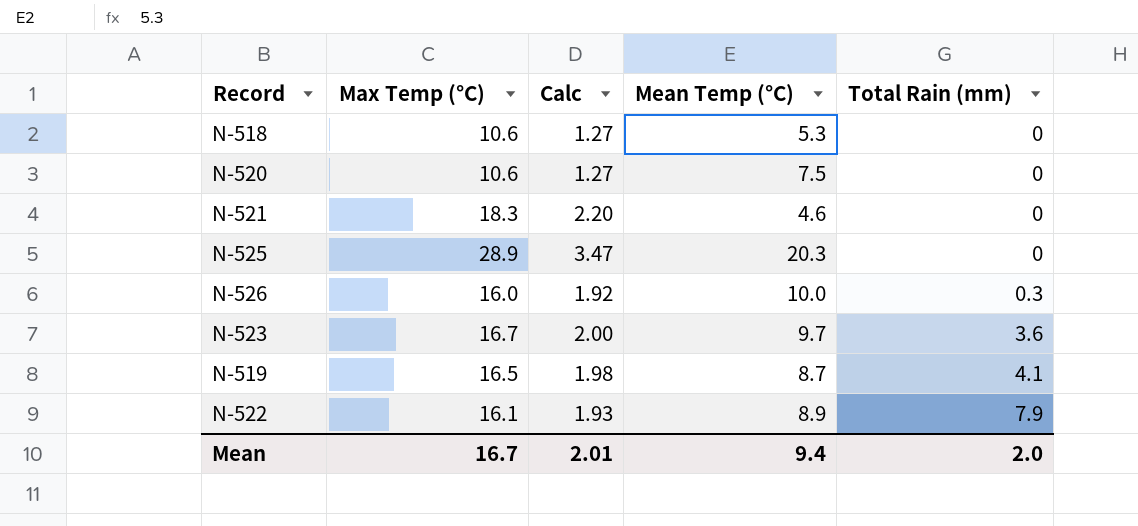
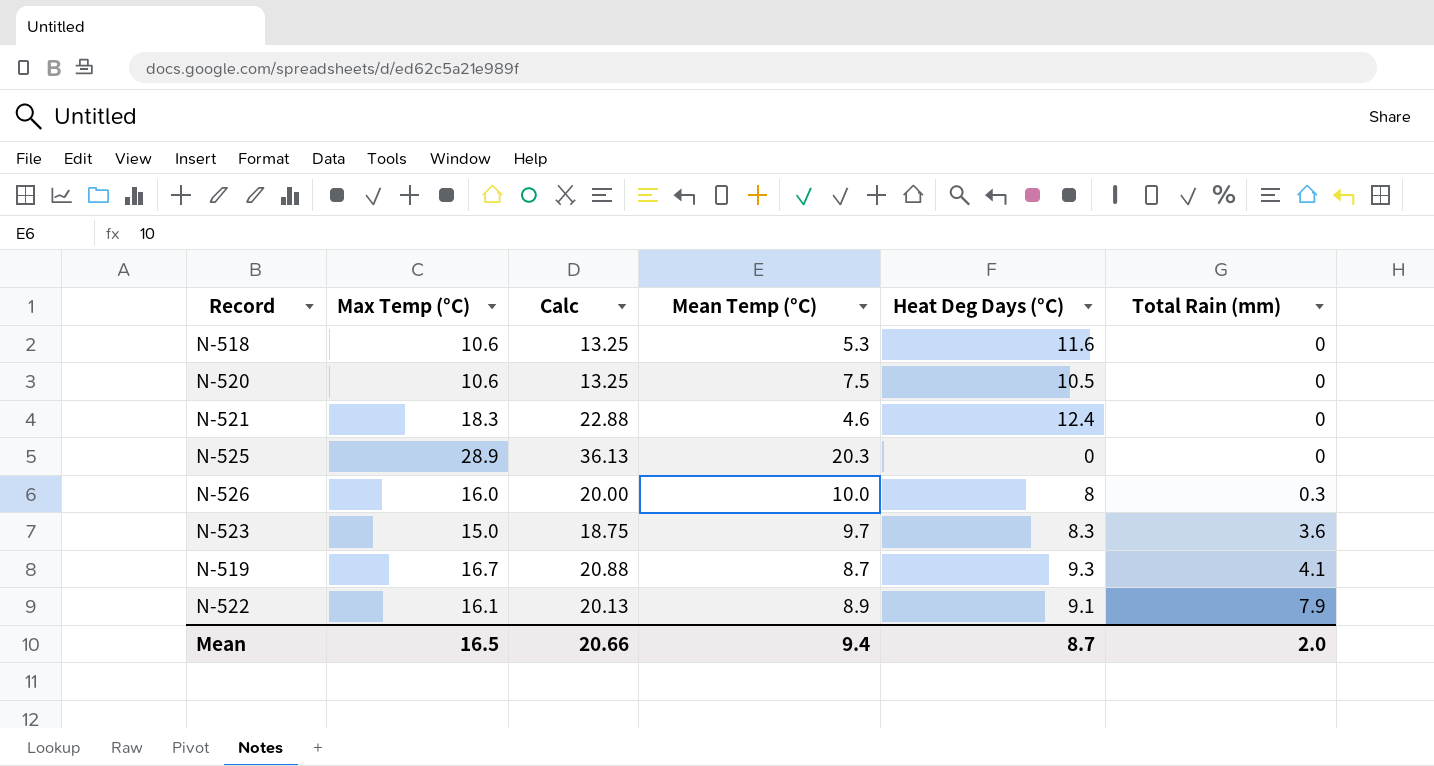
column Calc | formula: [Max Temp (°C)] * 0.12 -> [Max Temp (°C)] * 1.25
column Heat Deg Days (°C) | position: none -> 5
N-523 | Max Temp (°C): 16.7 -> 15.0
N-519 | Max Temp (°C): 16.5 -> 16.7
Mean | Max Temp (°C): 16.7 -> 16.5
Mean | Calc: 2.01 -> 20.66

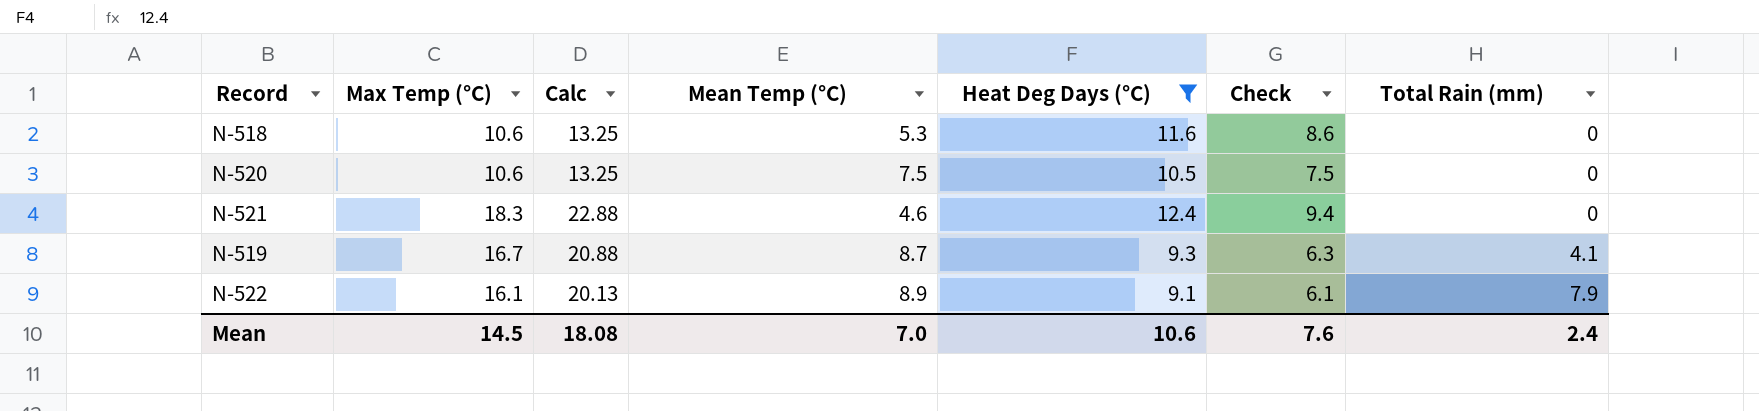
filter: none -> Heat Deg Days (°C) >= 9.1
column Check | formula: none -> [Heat Deg Days (°C)] - 3
Mean | Max Temp (°C): 16.5 -> 14.5
Mean | Calc: 20.66 -> 18.08
Mean | Mean Temp (°C): 9.4 -> 7.0
Mean | Heat Deg Days (°C): 8.7 -> 10.6
Mean | Total Rain (mm): 2.0 -> 2.4

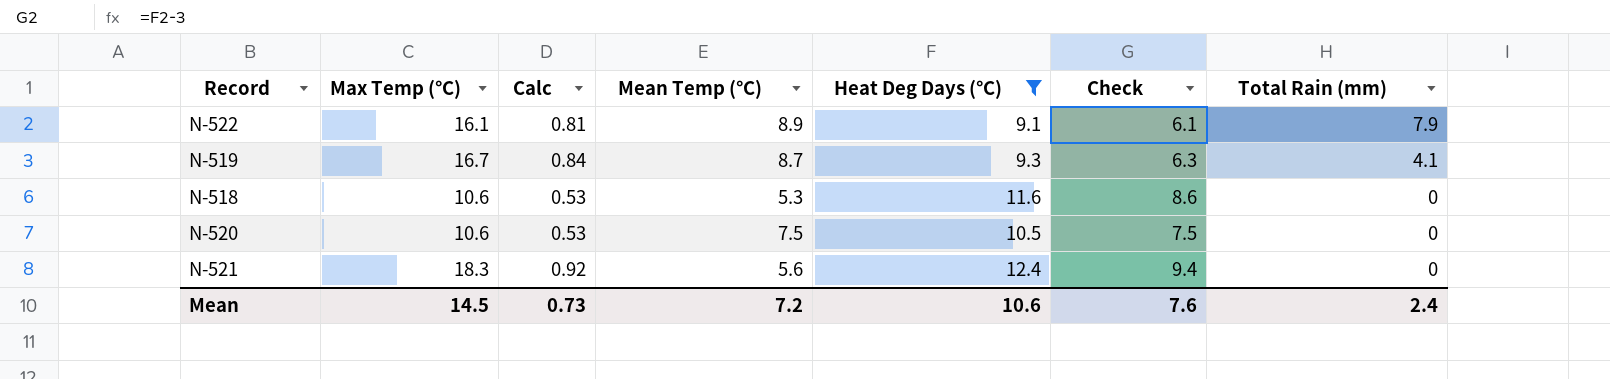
row order: Total Rain (mm) ascending -> Total Rain (mm) descending
column Calc | formula: [Max Temp (°C)] * 1.25 -> [Max Temp (°C)] * 0.05
N-521 | Mean Temp (°C): 4.6 -> 5.6
Mean | Calc: 18.08 -> 0.73
Mean | Mean Temp (°C): 7.0 -> 7.2

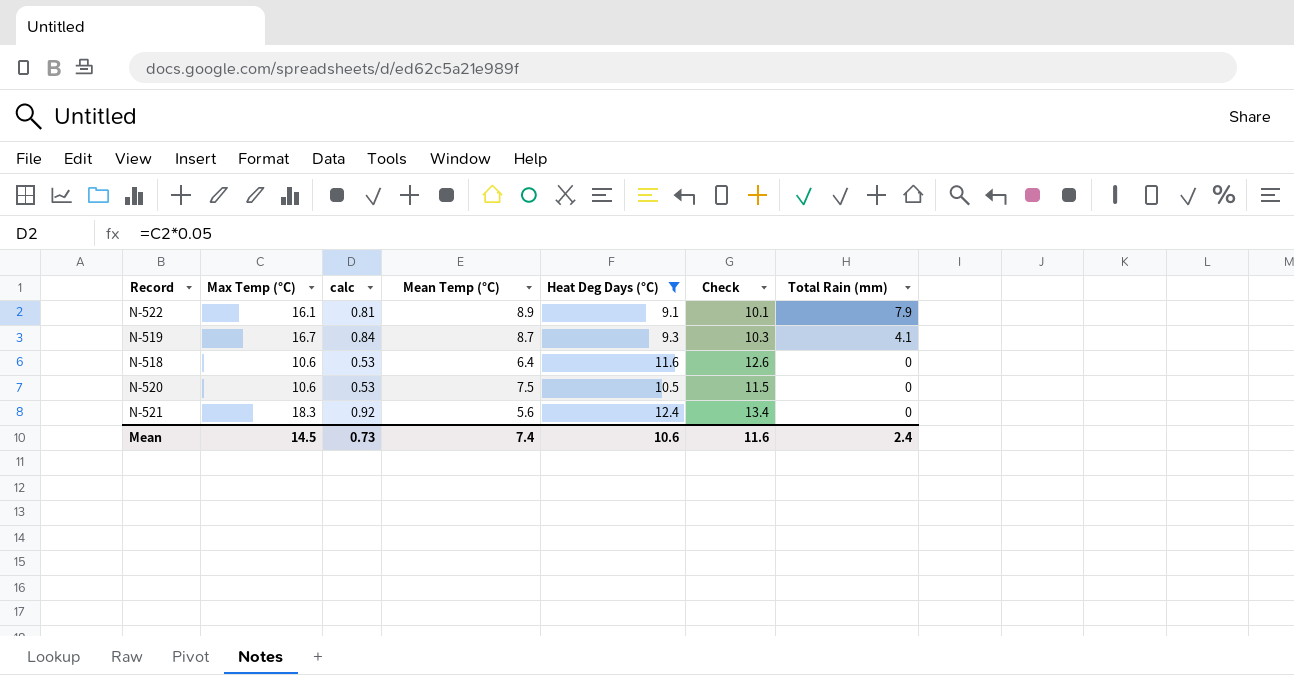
column name: Calc -> calc
column Check | formula: [Heat Deg Days (°C)] - 3 -> [Heat Deg Days (°C)] + 1
N-518 | Mean Temp (°C): 5.3 -> 6.4
Mean | Mean Temp (°C): 7.2 -> 7.4
Mean | Check: 7.6 -> 11.6

